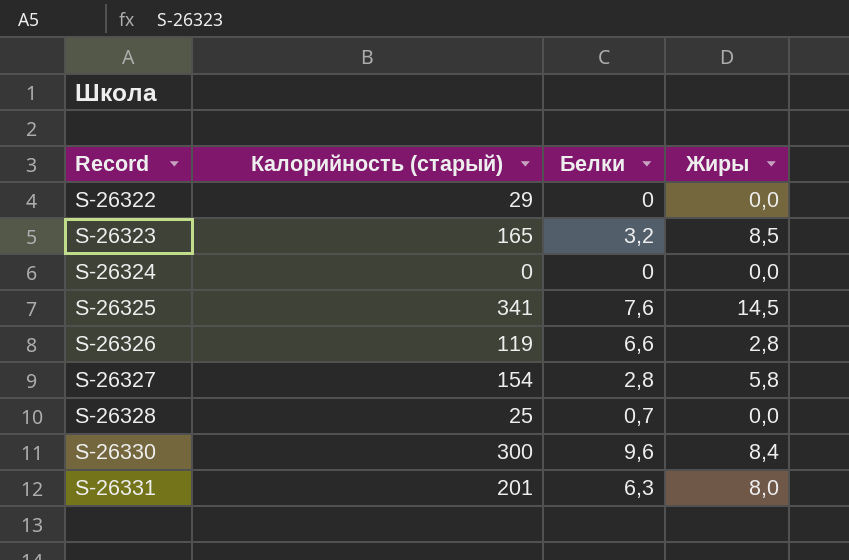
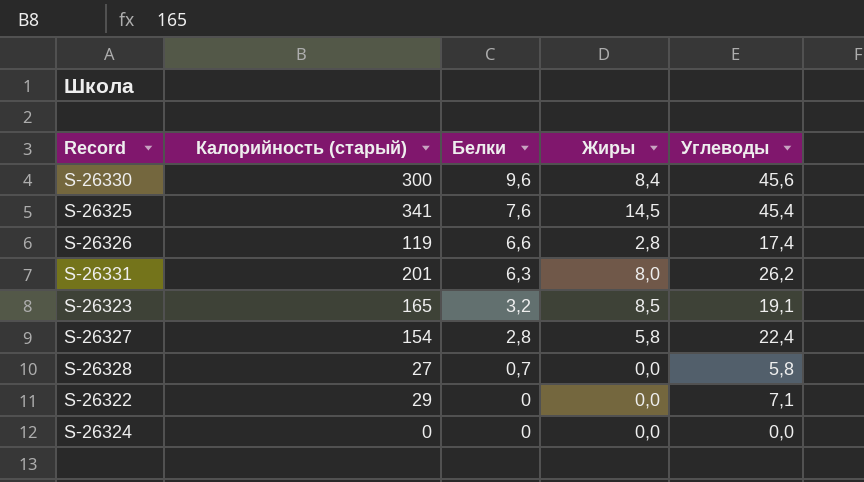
row order: Record ascending -> Белки descending
column Углеводы | position: none -> 5
S-26328 | Калорийность (старый): 25 -> 27

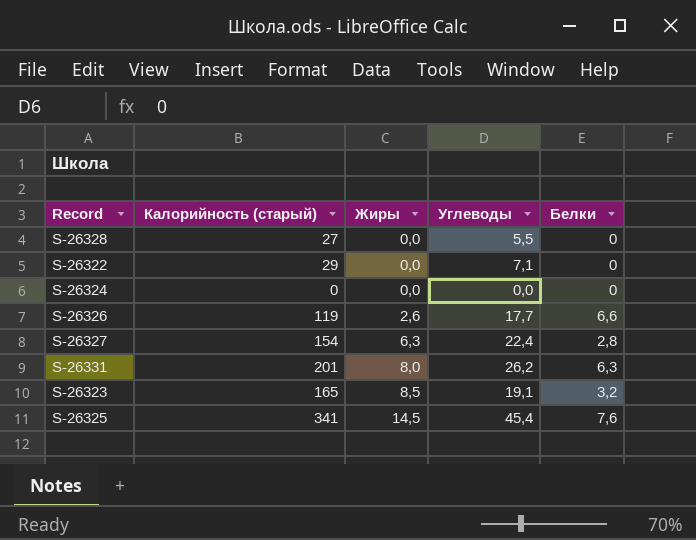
row order: Белки descending -> Жиры ascending
column Белки | position: 3 -> 5
row S-26330: 300 | 9,6 | 8,4 | 45,6 -> none
S-26328 | Углеводы: 5,8 -> 5,5
S-26328 | Белки: 0,7 -> 0
S-26326 | Жиры: 2,8 -> 2,6
S-26326 | Углеводы: 17,4 -> 17,7
S-26327 | Жиры: 5,8 -> 6,3

